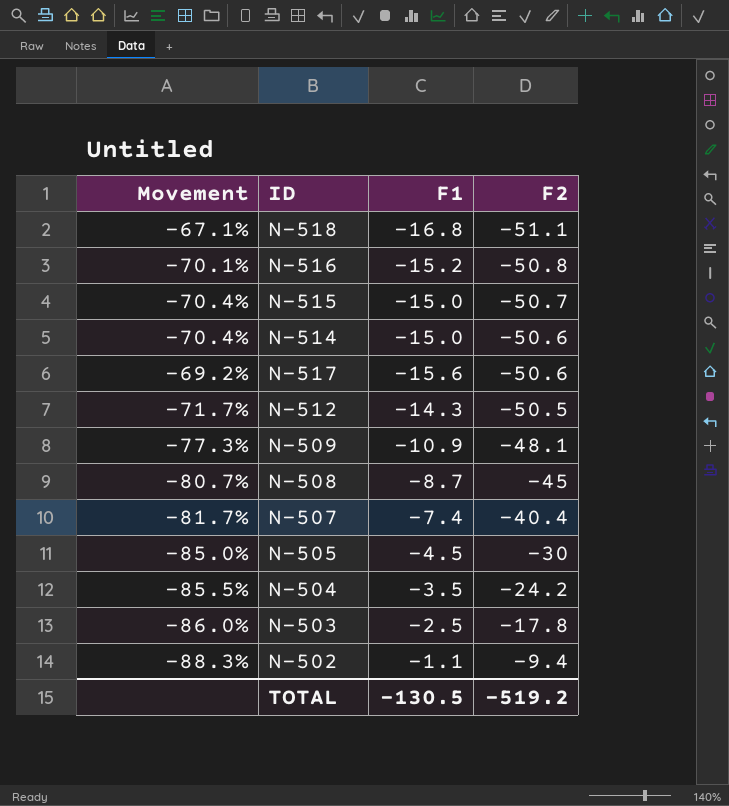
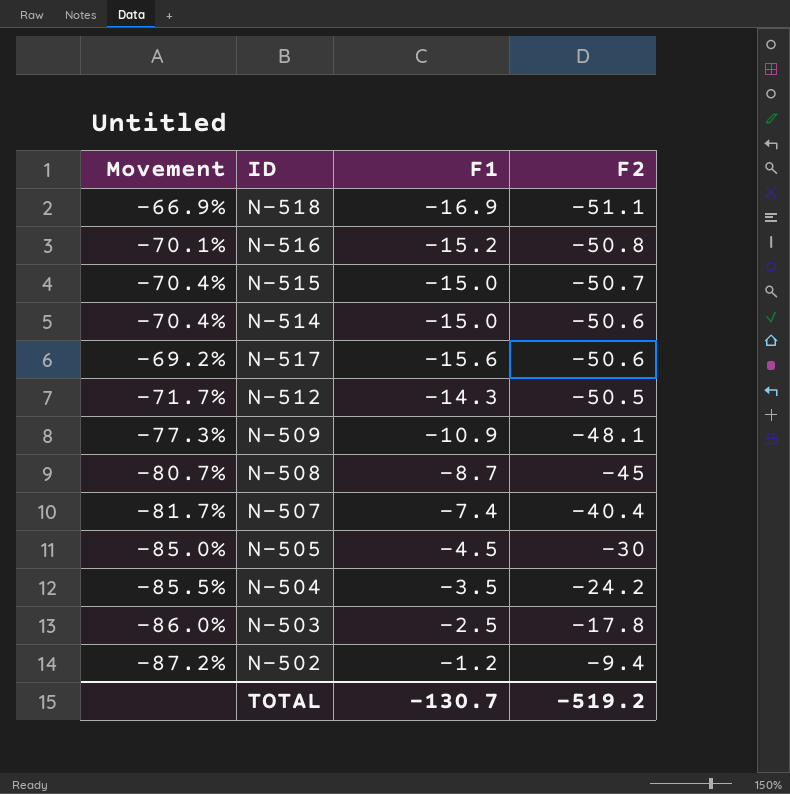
N-518 | Movement: -67.1% -> -66.9%
N-518 | F1: -16.8 -> -16.9
N-502 | Movement: -88.3% -> -87.2%
N-502 | F1: -1.1 -> -1.2
TOTAL | F1: -130.5 -> -130.7

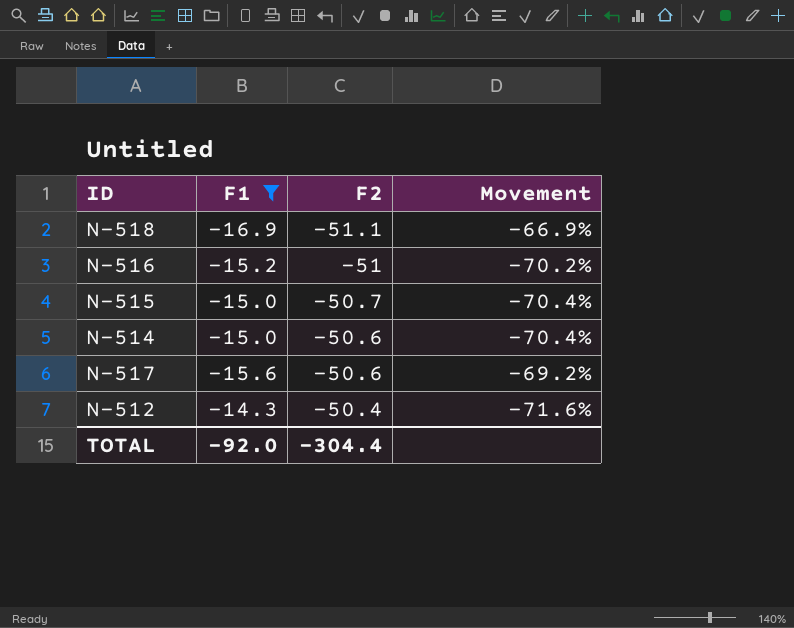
filter: none -> F1 <= -14.3
column Movement | position: 1 -> 4
N-516 | F2: -50.8 -> -51
N-516 | Movement: -70.1% -> -70.2%
N-512 | F2: -50.5 -> -50.4
N-512 | Movement: -71.7% -> -71.6%
TOTAL | F1: -130.7 -> -92.0
TOTAL | F2: -519.2 -> -304.4

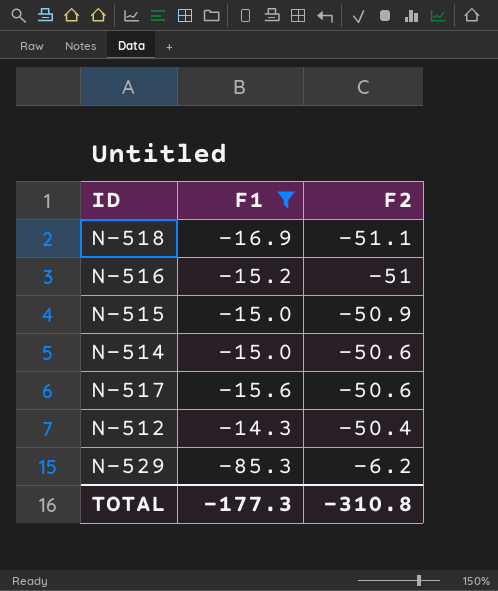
column Movement | formula: ([F1] - [F2]) / [F2] -> none
N-515 | F2: -50.7 -> -50.9
row N-529: none -> -85.3 | -6.2
TOTAL | F1: -92.0 -> -177.3
TOTAL | F2: -304.4 -> -310.8

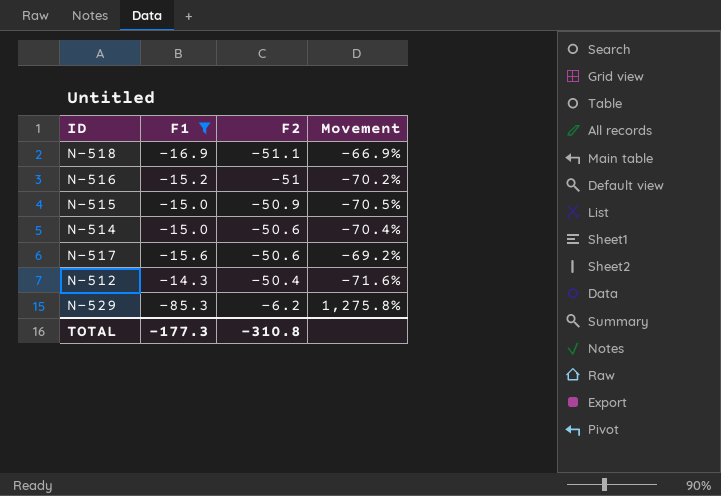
column Movement | formula: none -> ([F1] - [F2]) / [F2]

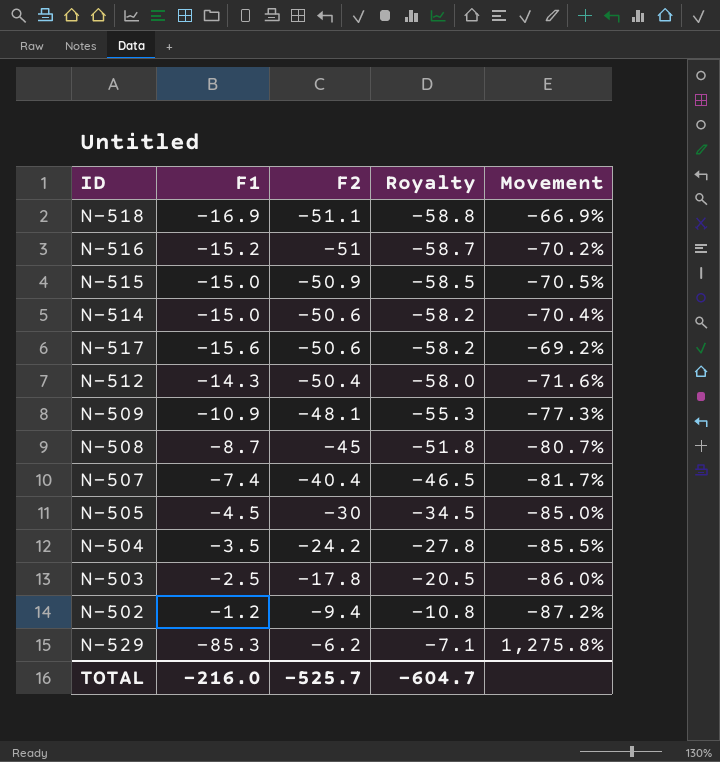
filter: F1 <= -14.3 -> none
column Royalty | formula: none -> [F2] * 1.15
TOTAL | F1: -177.3 -> -216.0
TOTAL | F2: -310.8 -> -525.7

